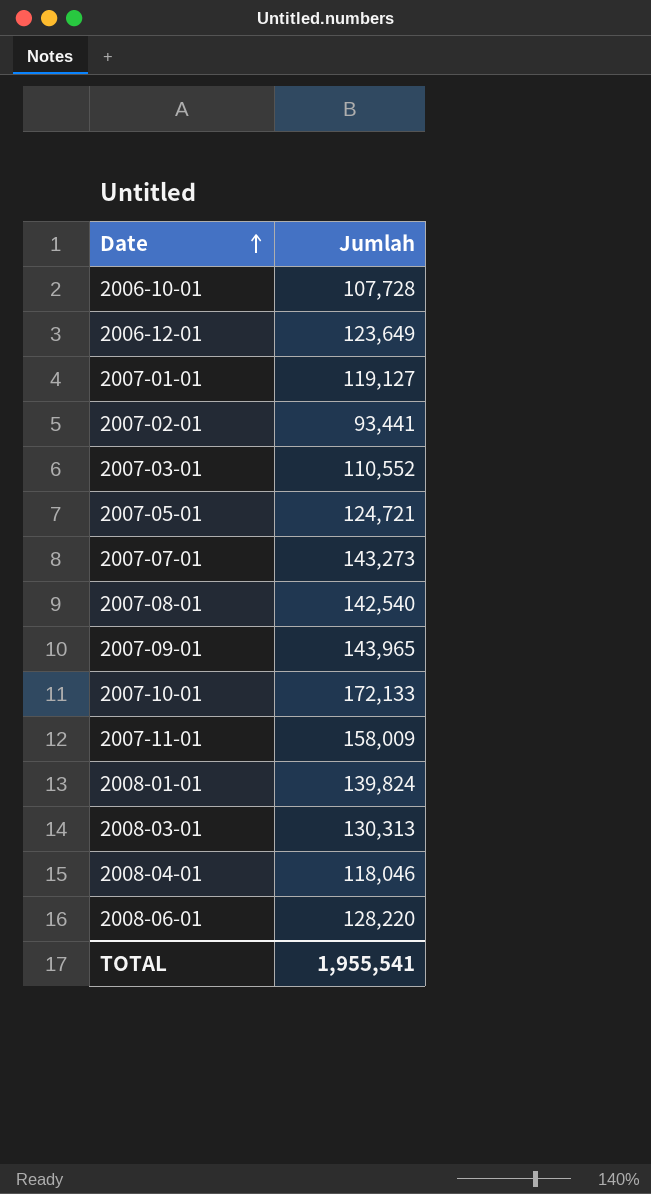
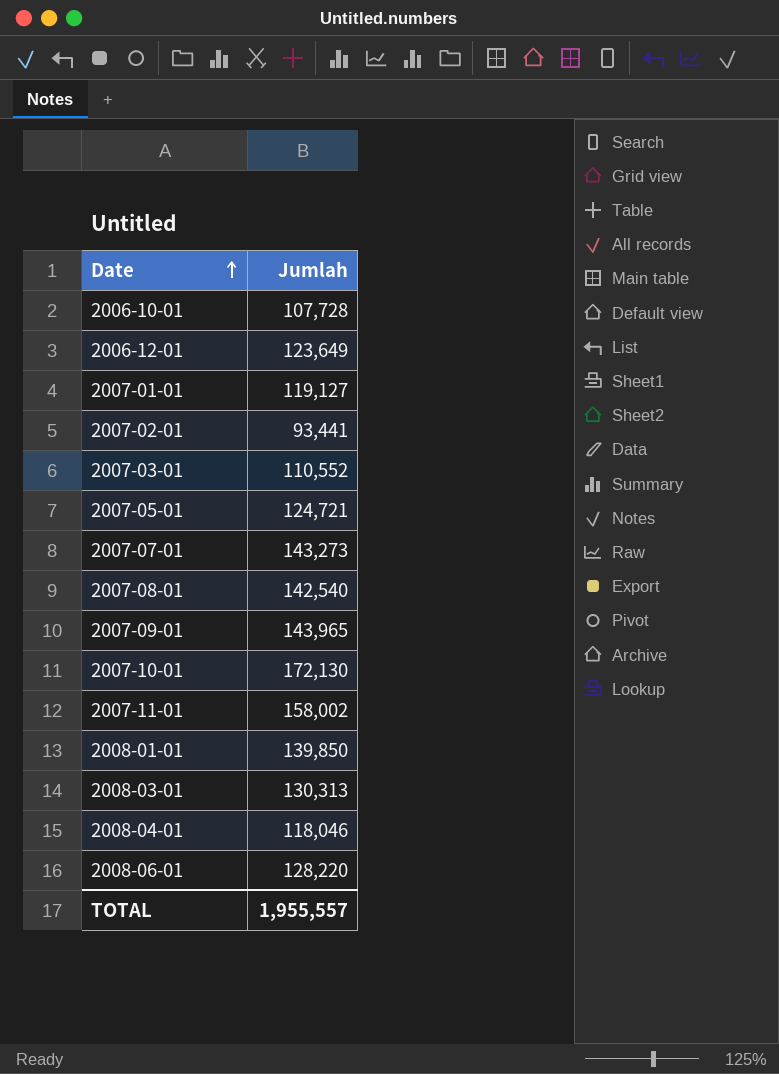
2007-10-01 | Jumlah: 172,133 -> 172,130
2007-11-01 | Jumlah: 158,009 -> 158,002
2008-01-01 | Jumlah: 139,824 -> 139,850
TOTAL | Jumlah: 1,955,541 -> 1,955,557

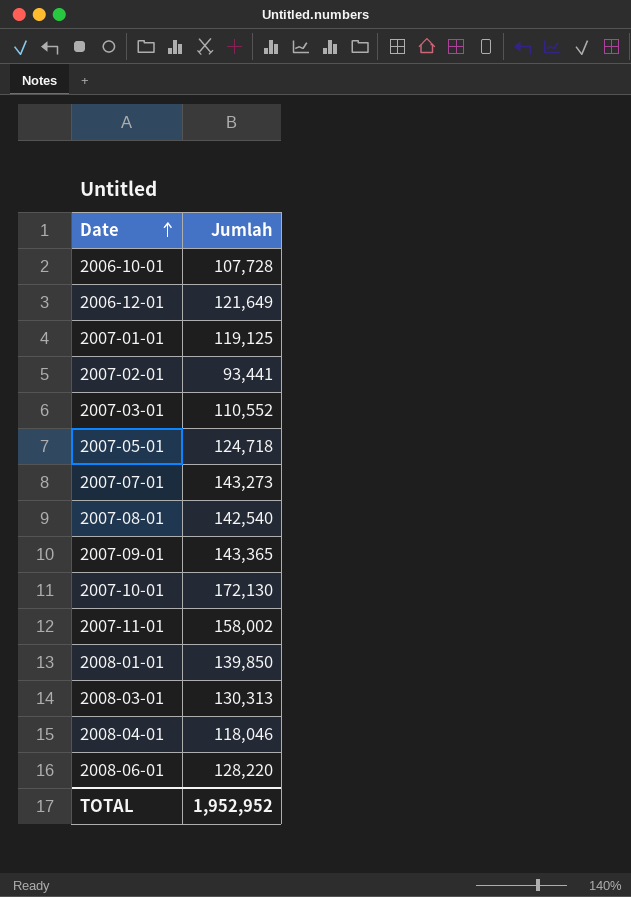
2006-12-01 | Jumlah: 123,649 -> 121,649
2007-01-01 | Jumlah: 119,127 -> 119,125
2007-05-01 | Jumlah: 124,721 -> 124,718
2007-09-01 | Jumlah: 143,965 -> 143,365
TOTAL | Jumlah: 1,955,557 -> 1,952,952

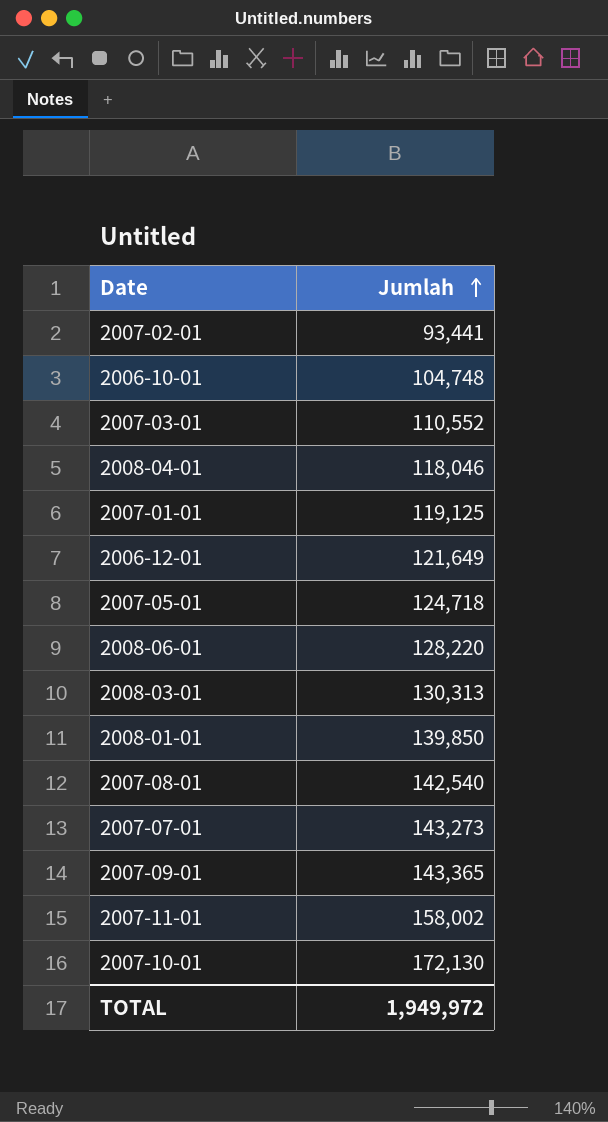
row order: Date ascending -> Jumlah ascending
2006-10-01 | Jumlah: 107,728 -> 104,748
TOTAL | Jumlah: 1,952,952 -> 1,949,972

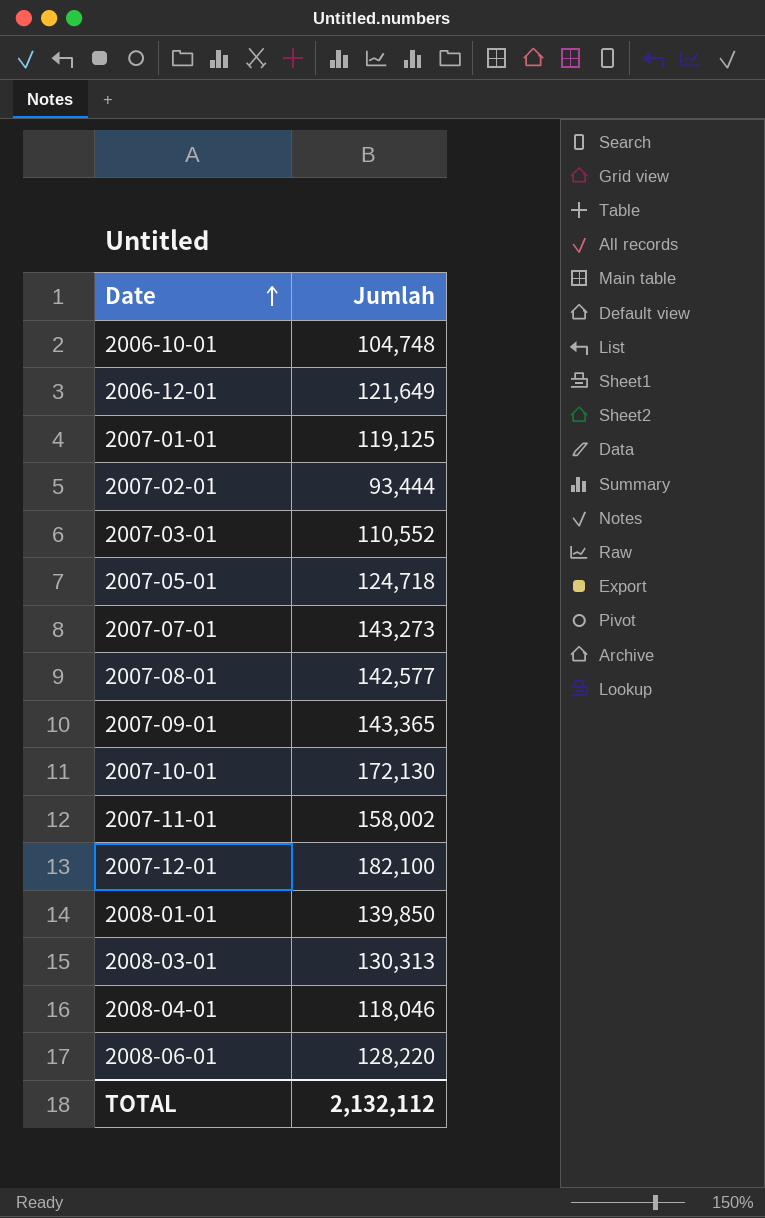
row order: Jumlah ascending -> Date ascending
2007-02-01 | Jumlah: 93,441 -> 93,444
2007-08-01 | Jumlah: 142,540 -> 142,577
row 2007-12-01: none -> 182,100
TOTAL | Jumlah: 1,949,972 -> 2,132,112

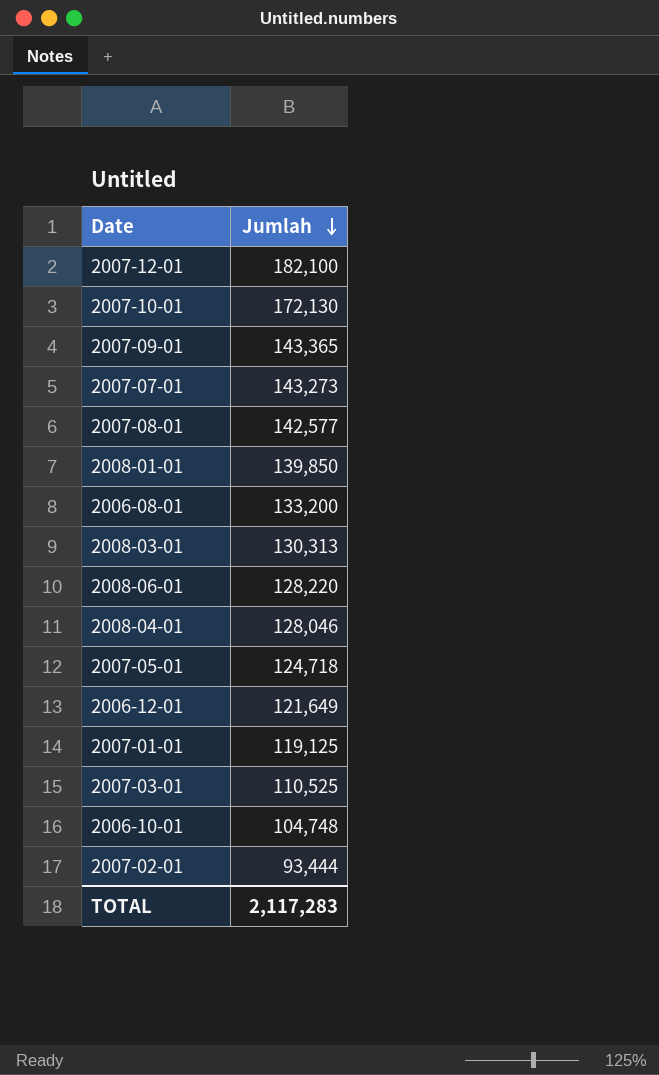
row order: Date ascending -> Jumlah descending
row 2007-11-01: 158,002 -> none
row 2006-08-01: none -> 133,200
2008-04-01 | Jumlah: 118,046 -> 128,046
2007-03-01 | Jumlah: 110,552 -> 110,525
TOTAL | Jumlah: 2,132,112 -> 2,117,283

